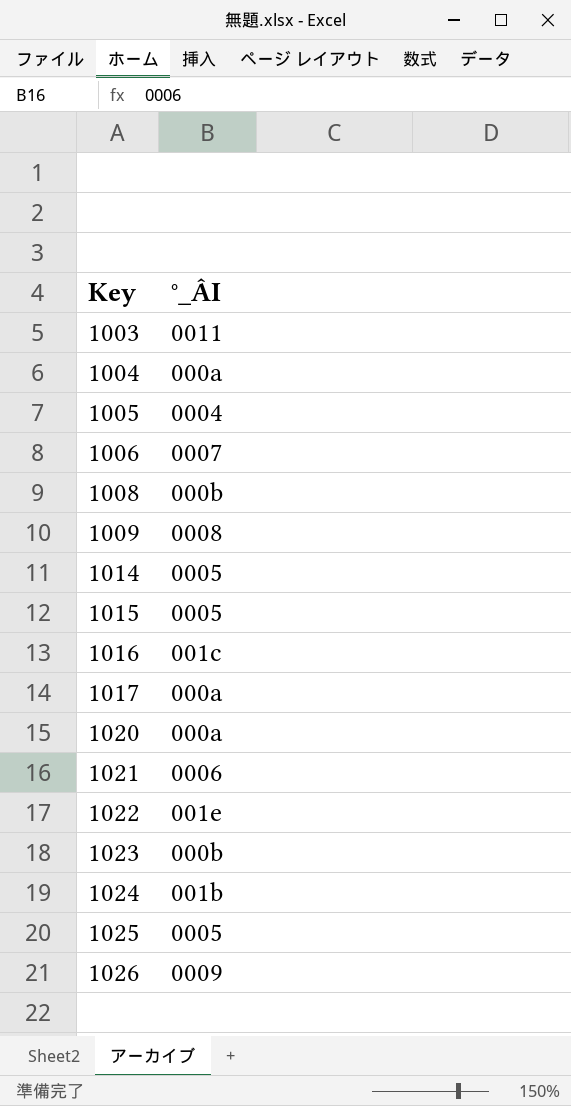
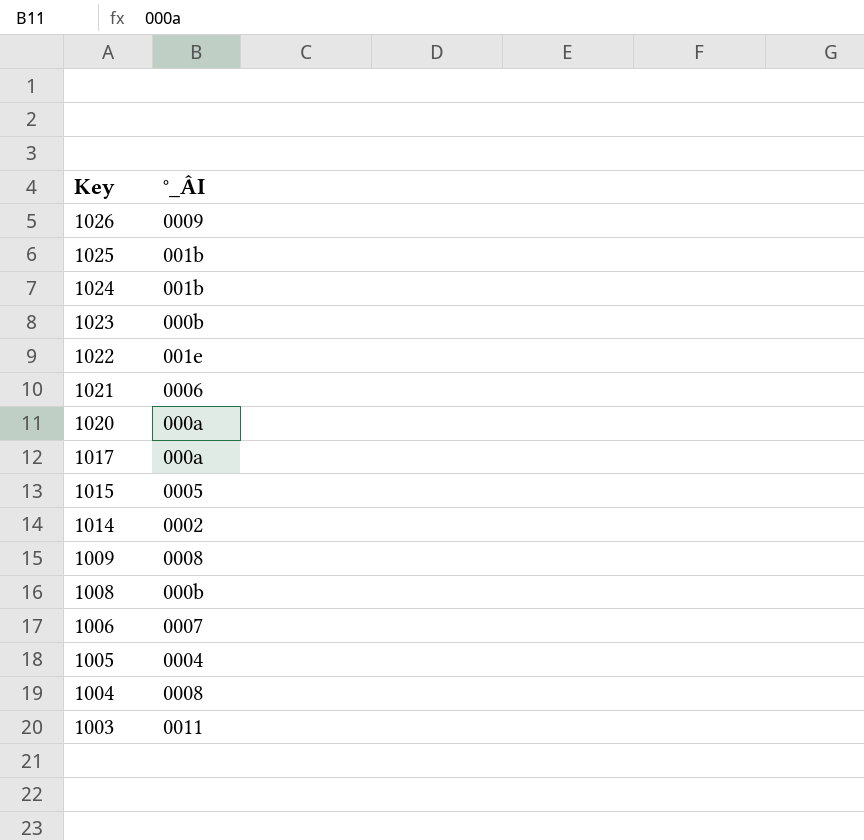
row order: Key ascending -> Key descending
row 1016: 001c -> none
1025 | °_ÂI: 0005 -> 001b
1014 | °_ÂI: 0005 -> 0002
1004 | °_ÂI: 000a -> 0008

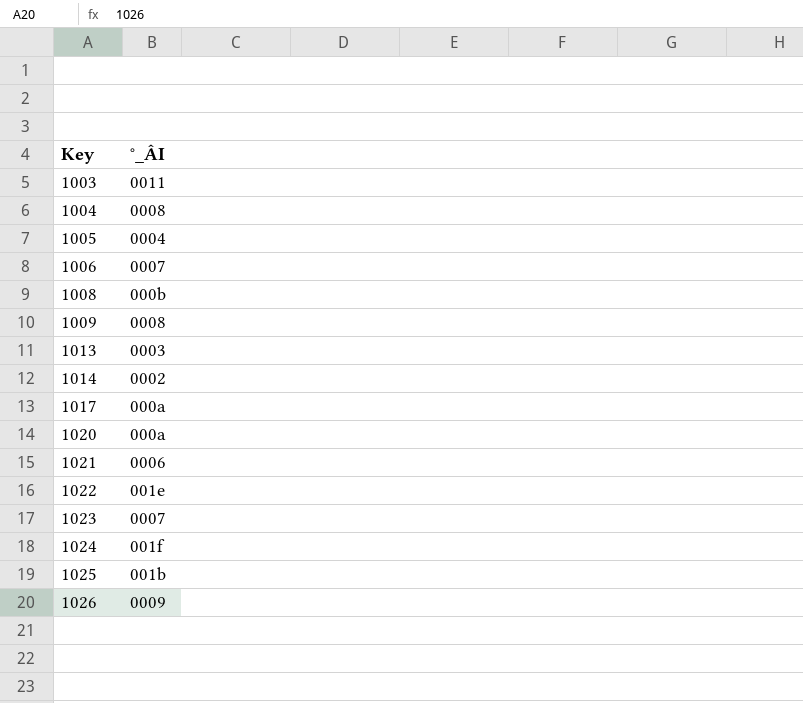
row order: Key descending -> Key ascending
row 1015: 0005 -> none
row 1013: none -> 0003
1023 | °_ÂI: 000b -> 0007
1024 | °_ÂI: 001b -> 001f

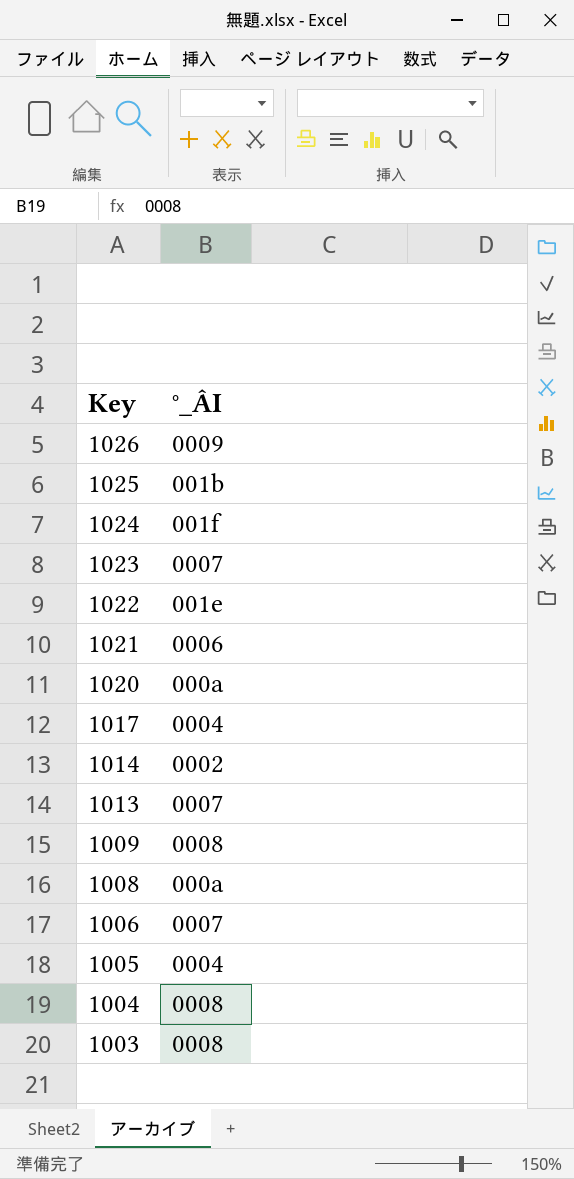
row order: Key ascending -> Key descending
1017 | °_ÂI: 000a -> 0004
1013 | °_ÂI: 0003 -> 0007
1008 | °_ÂI: 000b -> 000a
1003 | °_ÂI: 0011 -> 0008

